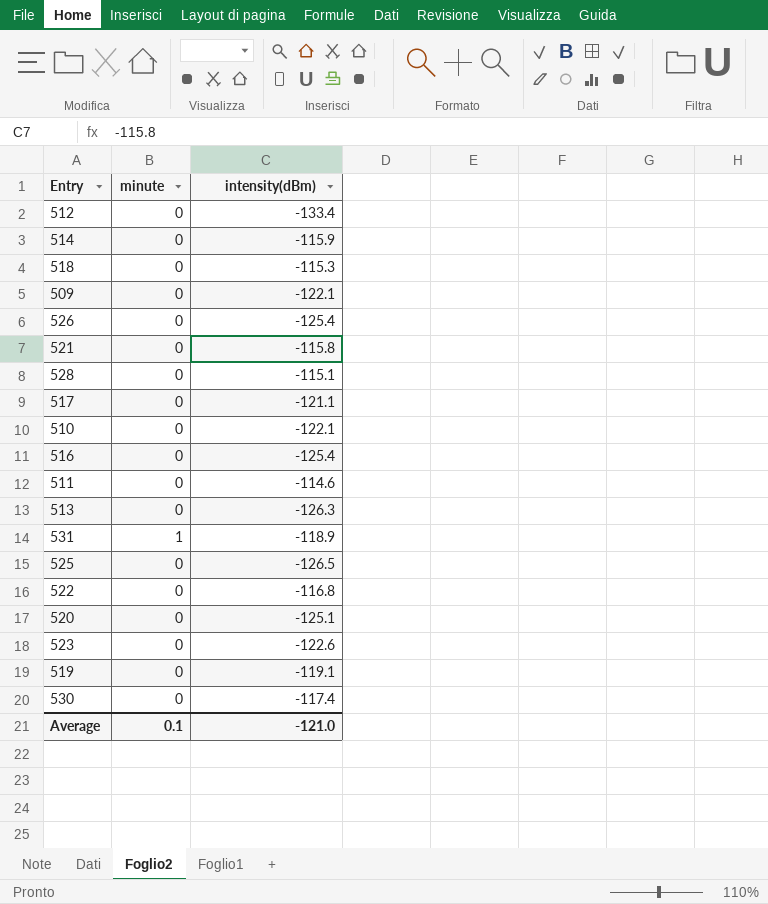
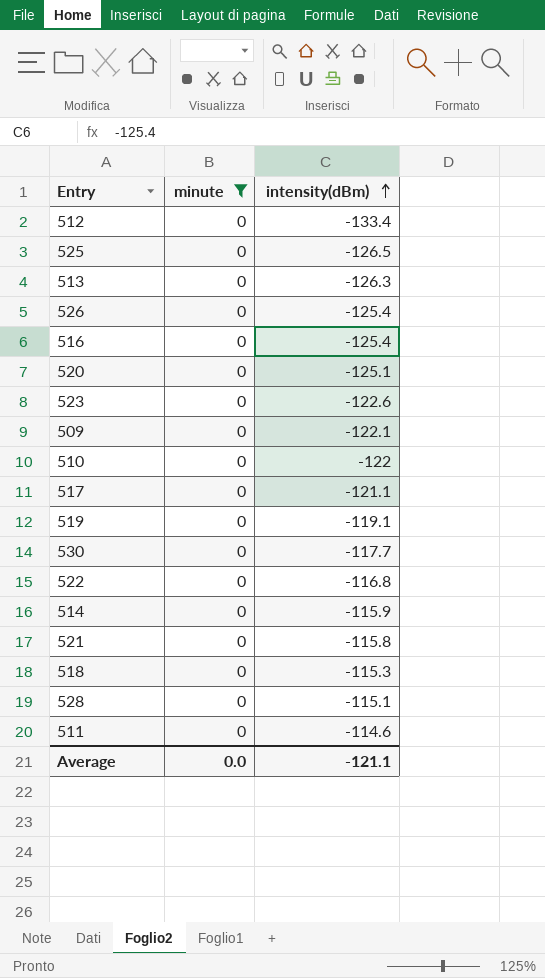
filter: none -> minute = 0
row order: none -> intensity(dBm) ascending
510 | intensity(dBm): -122.1 -> -122
530 | intensity(dBm): -117.4 -> -117.7
Average | minute: 0.1 -> 0.0
Average | intensity(dBm): -121.0 -> -121.1

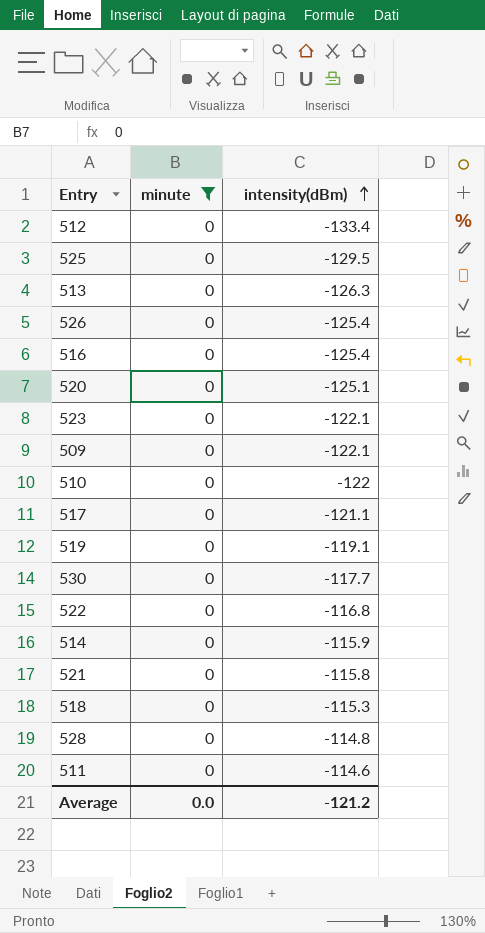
525 | intensity(dBm): -126.5 -> -129.5
523 | intensity(dBm): -122.6 -> -122.1
528 | intensity(dBm): -115.1 -> -114.8
Average | intensity(dBm): -121.1 -> -121.2

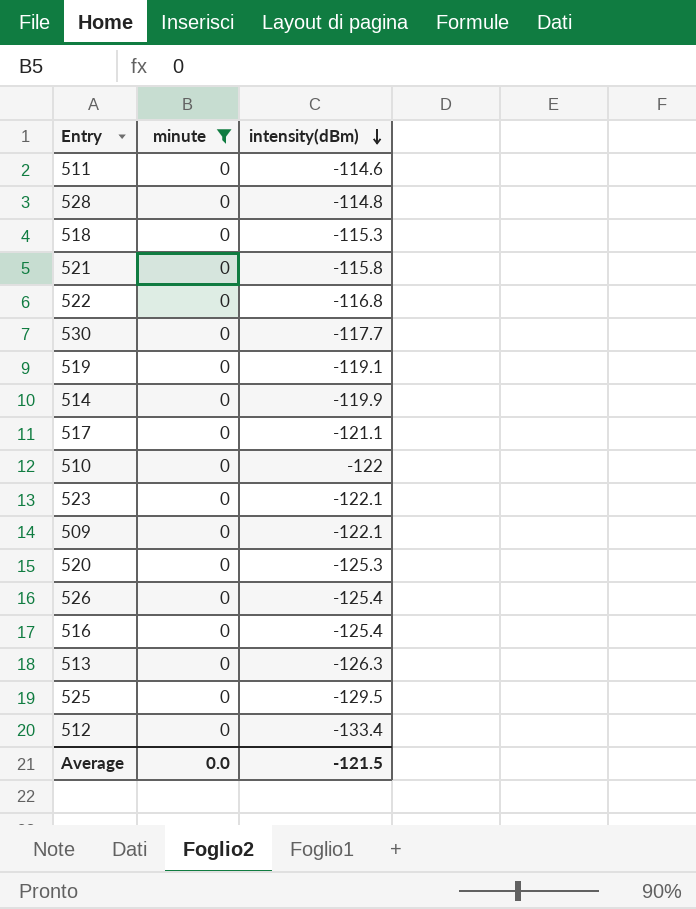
row order: intensity(dBm) ascending -> intensity(dBm) descending
514 | intensity(dBm): -115.9 -> -119.9
520 | intensity(dBm): -125.1 -> -125.3
Average | intensity(dBm): -121.2 -> -121.5

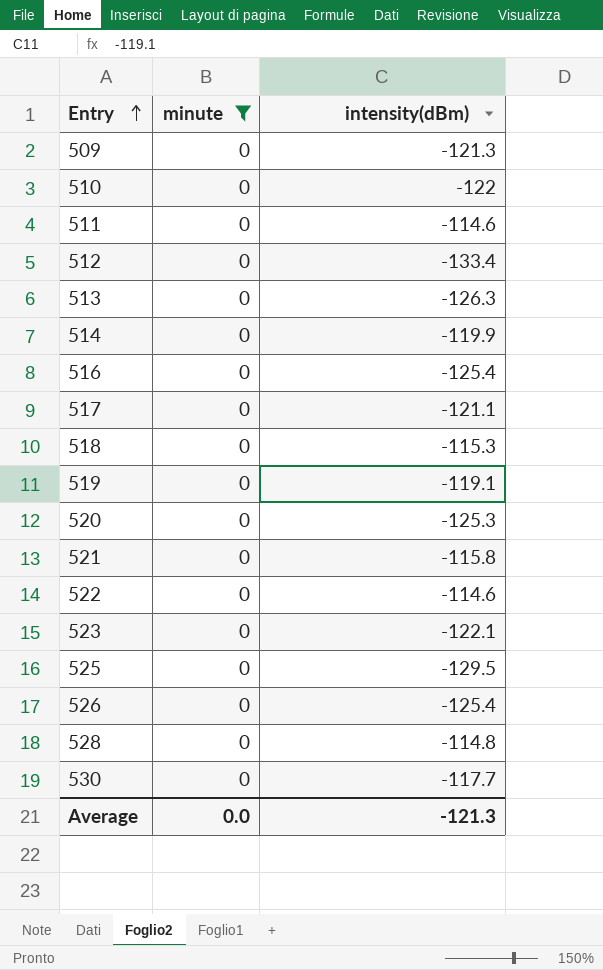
row order: intensity(dBm) descending -> Entry ascending
509 | intensity(dBm): -122.1 -> -121.3
522 | intensity(dBm): -116.8 -> -114.6
Average | intensity(dBm): -121.5 -> -121.3

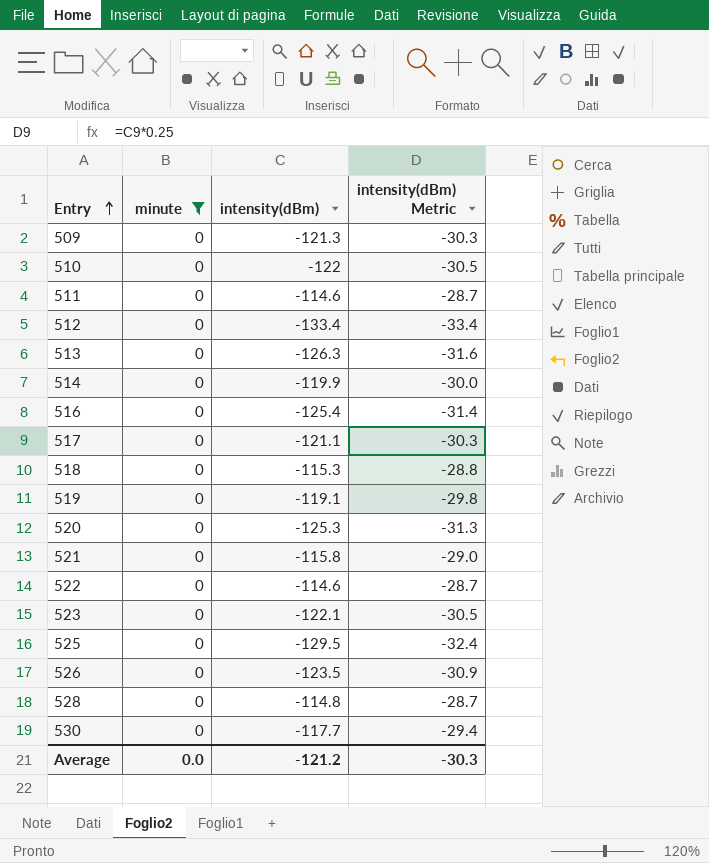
column intensity(dBm) Metric | formula: none -> [intensity(dBm)] * 0.25
526 | intensity(dBm): -125.4 -> -123.5
Average | intensity(dBm): -121.3 -> -121.2

